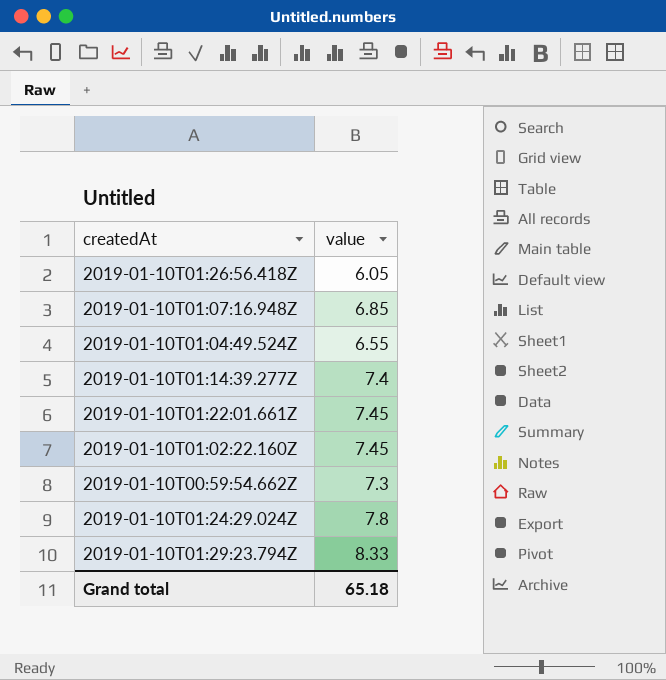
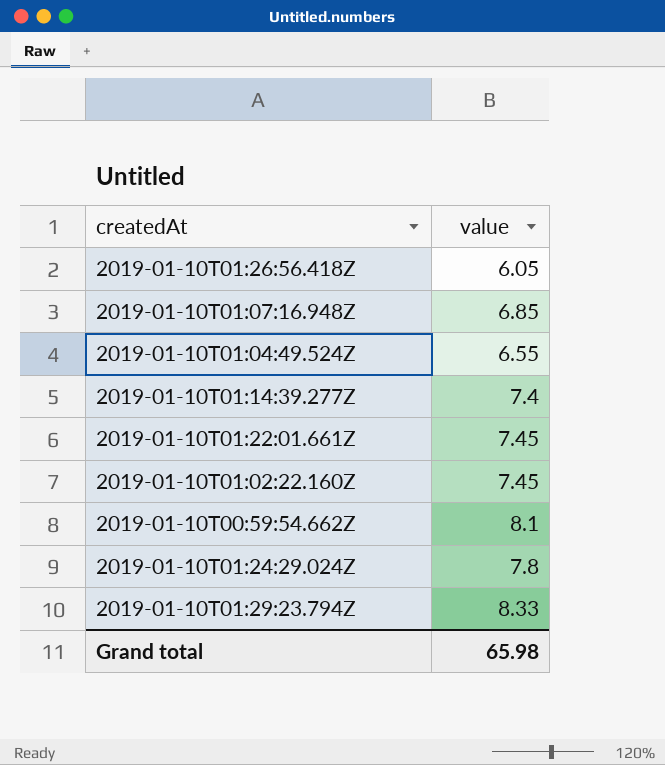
2019-01-10T00:59:54.662Z | value: 7.3 -> 8.1
Grand total | value: 65.18 -> 65.98

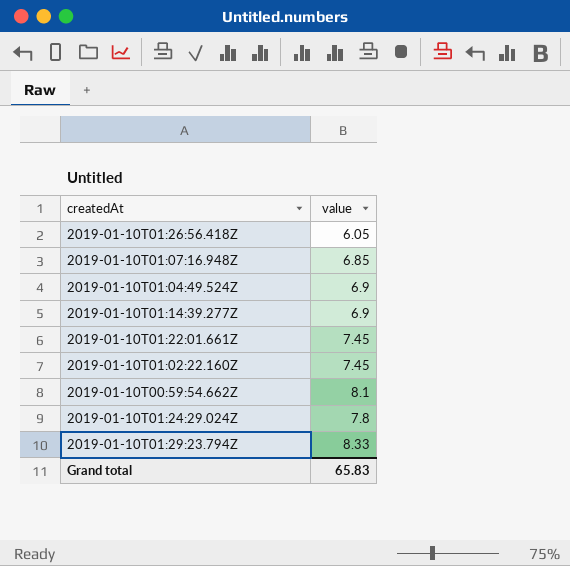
2019-01-10T01:04:49.524Z | value: 6.55 -> 6.9
2019-01-10T01:14:39.277Z | value: 7.4 -> 6.9
Grand total | value: 65.98 -> 65.83

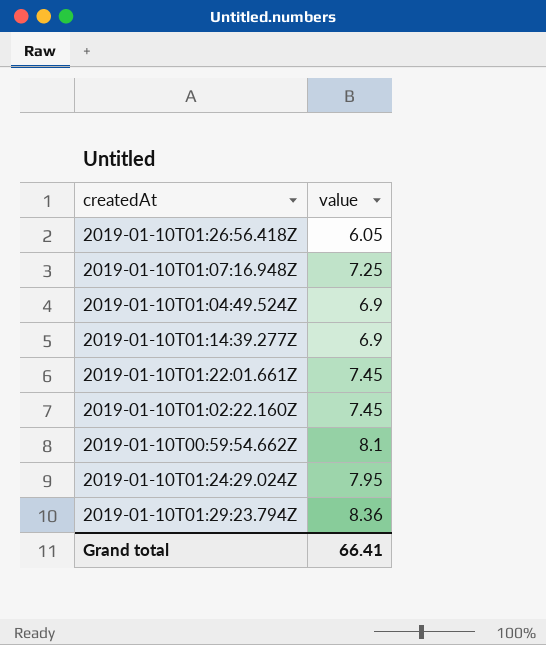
2019-01-10T01:07:16.948Z | value: 6.85 -> 7.25
2019-01-10T01:24:29.024Z | value: 7.8 -> 7.95
2019-01-10T01:29:23.794Z | value: 8.33 -> 8.36
Grand total | value: 65.83 -> 66.41

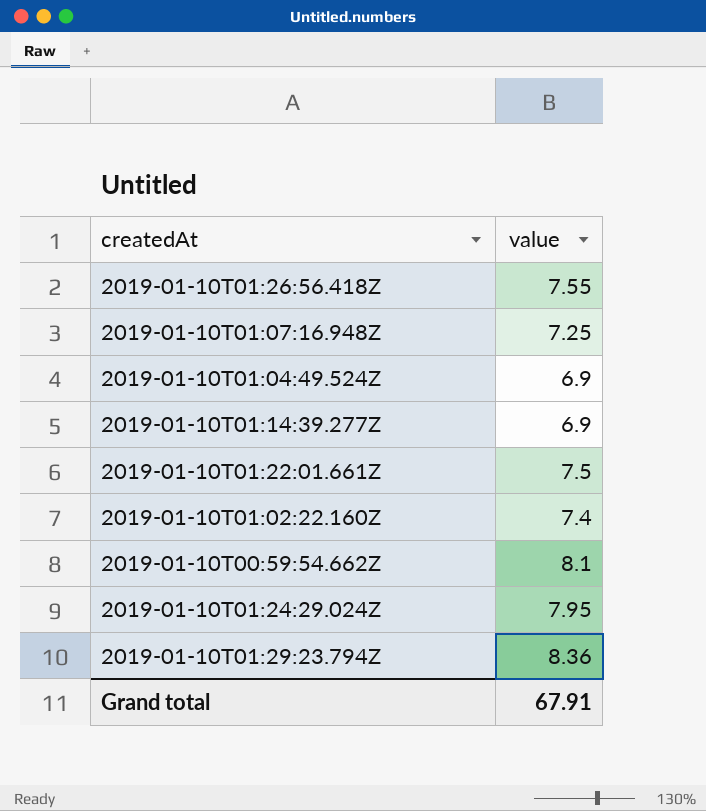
2019-01-10T01:26:56.418Z | value: 6.05 -> 7.55
2019-01-10T01:22:01.661Z | value: 7.45 -> 7.5
2019-01-10T01:02:22.160Z | value: 7.45 -> 7.4
Grand total | value: 66.41 -> 67.91

